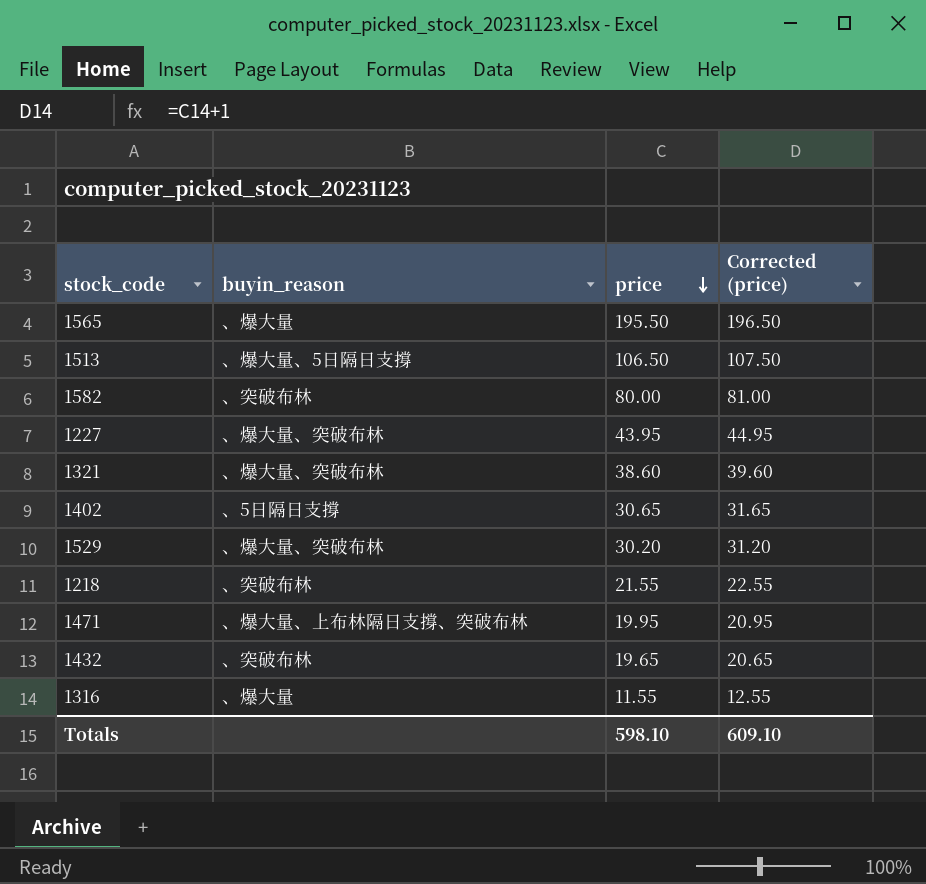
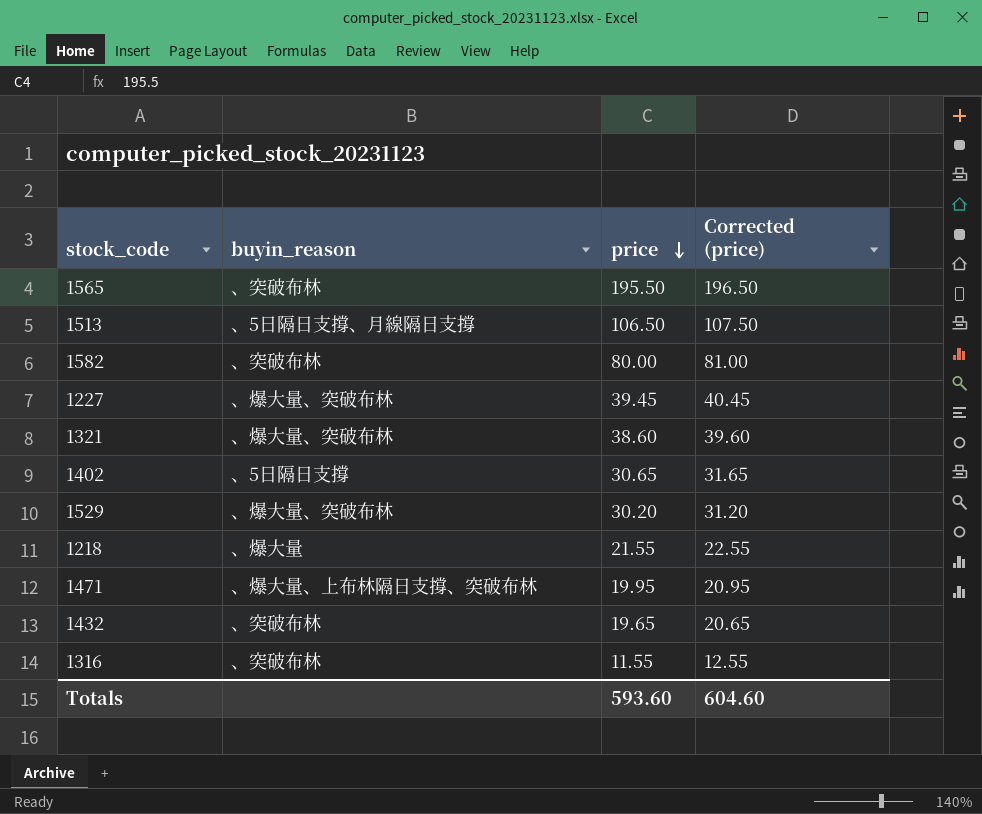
1565 | buyin_reason: 、爆大量 -> 、突破布林
1513 | buyin_reason: 、爆大量、5日隔日支撐 -> 、5日隔日支撐、月線隔日支撐
1227 | price: 43.95 -> 39.45
1227 | Corrected (price): 44.95 -> 40.45
1218 | buyin_reason: 、突破布林 -> 、爆大量
1316 | buyin_reason: 、爆大量 -> 、突破布林
Totals | price: 598.10 -> 593.60
Totals | Corrected (price): 609.10 -> 604.60

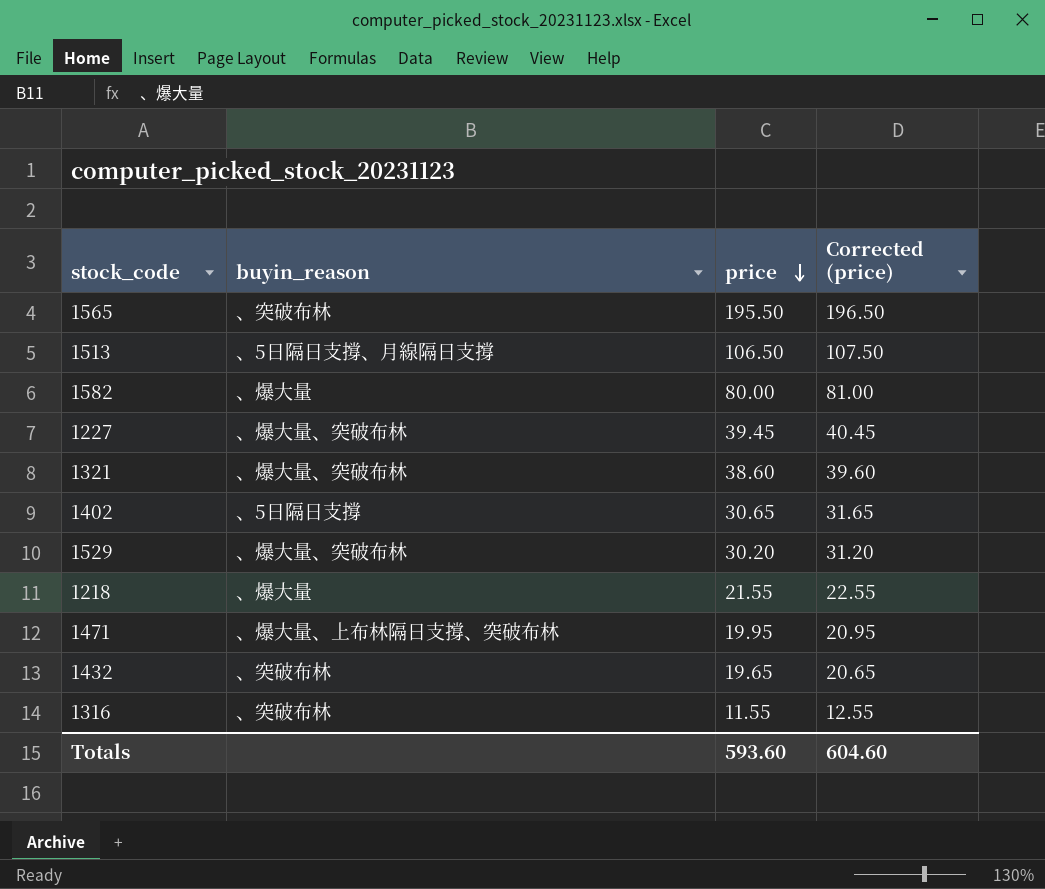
1582 | buyin_reason: 、突破布林 -> 、爆大量

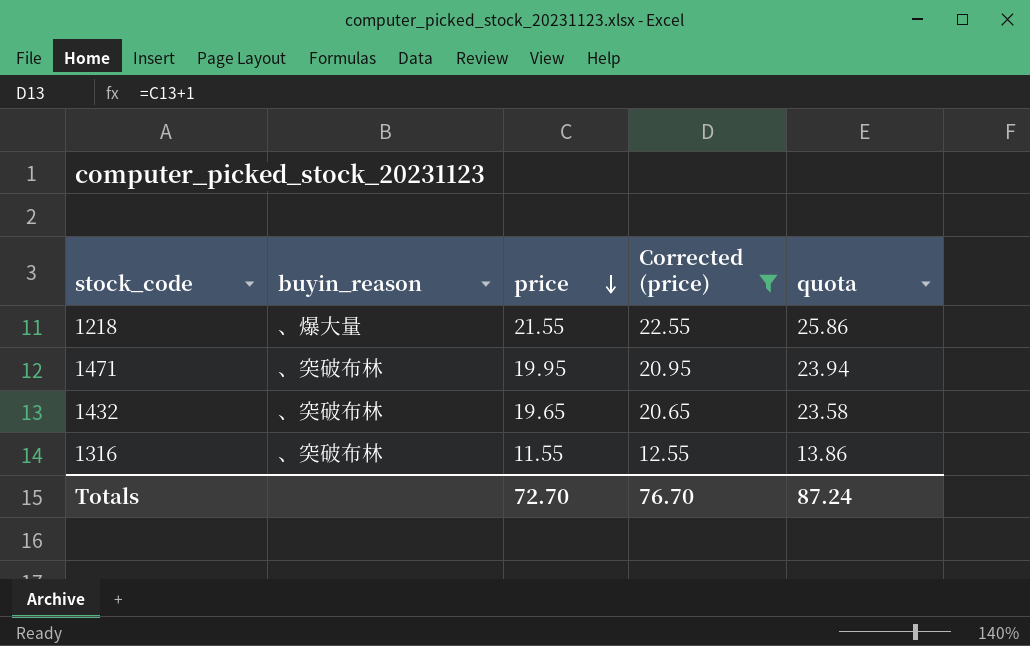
filter: none -> Corrected (price) <= 22.55
column quota | formula: none -> [price] * 1.2
1471 | buyin_reason: 、爆大量、上布林隔日支撐、突破布林 -> 、突破布林
Totals | price: 593.60 -> 72.70
Totals | Corrected (price): 604.60 -> 76.70

